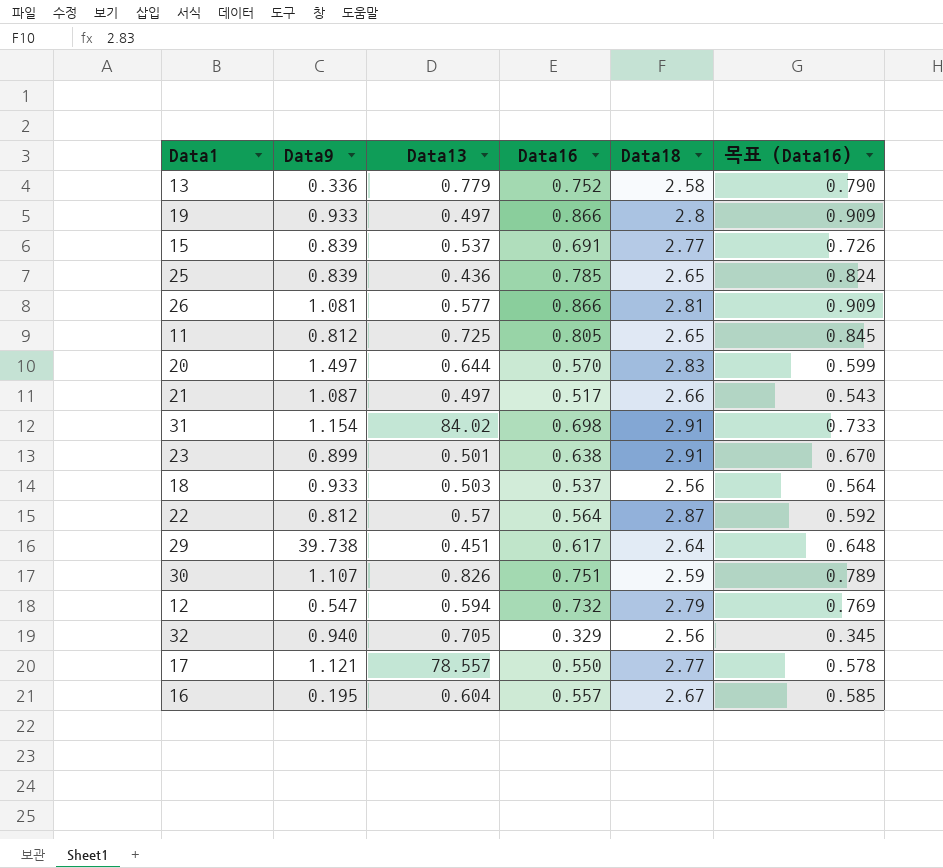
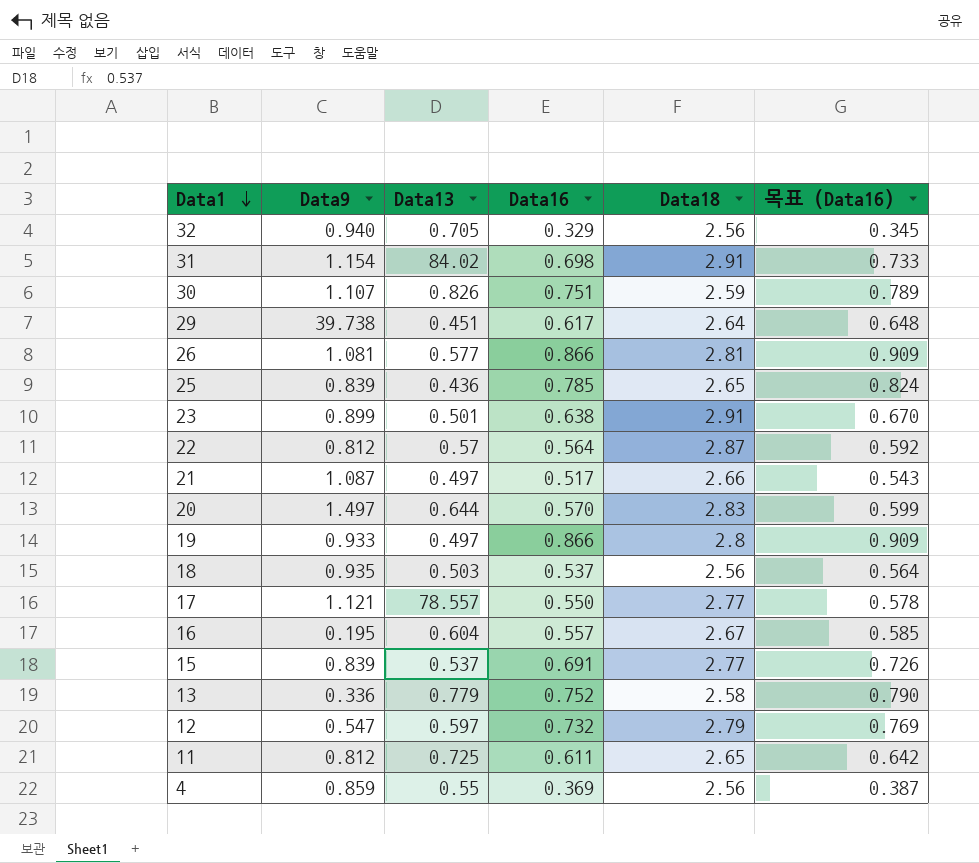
row order: none -> Data1 descending
18 | Data9: 0.933 -> 0.935
12 | Data13: 0.594 -> 0.597
11 | Data16: 0.805 -> 0.611
11 | 목표 (Data16): 0.845 -> 0.642
row 4: none -> 0.859 | 0.55 | 0.369 | 2.56 | 0.387

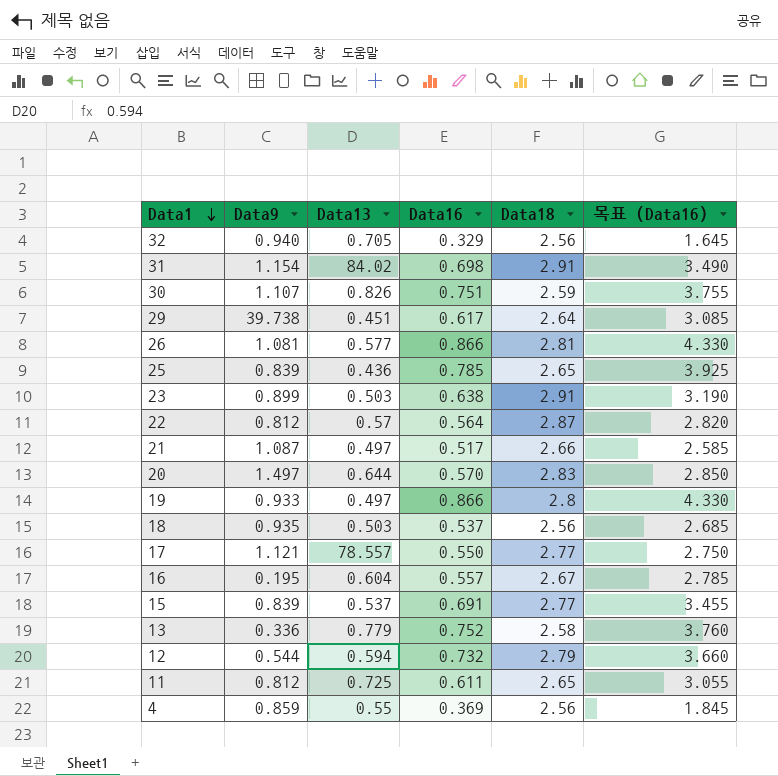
column 목표 (Data16) | formula: [Data16] * 1.05 -> [Data16] * 5
23 | Data13: 0.501 -> 0.503
12 | Data9: 0.547 -> 0.544
12 | Data13: 0.597 -> 0.594

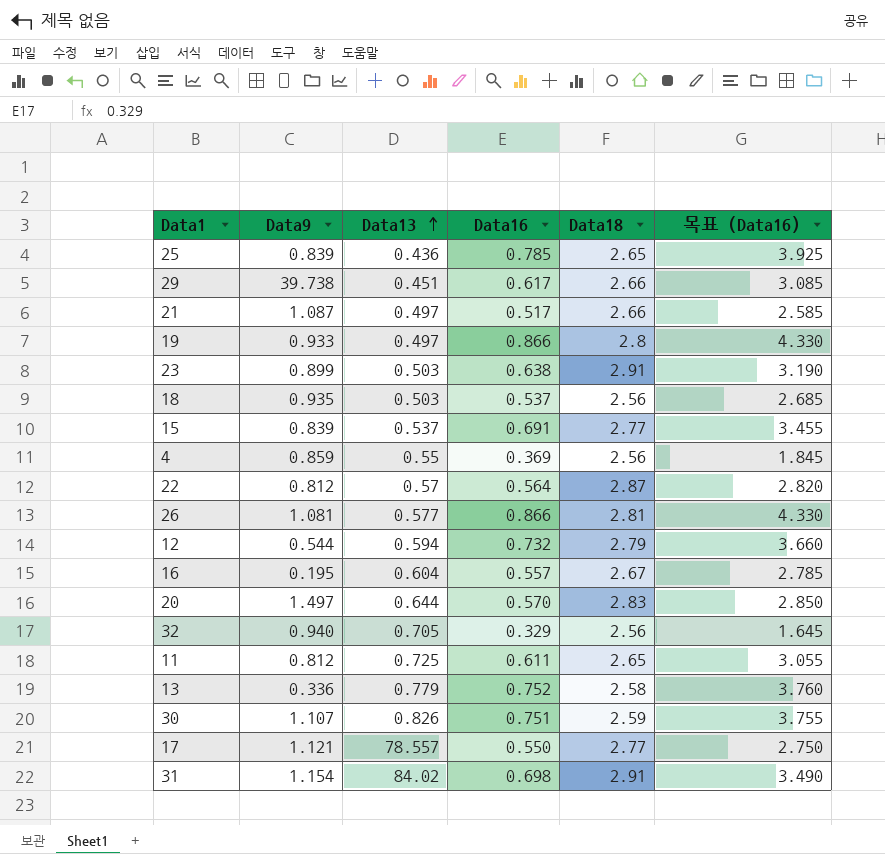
row order: Data1 descending -> Data13 ascending
29 | Data18: 2.64 -> 2.66

